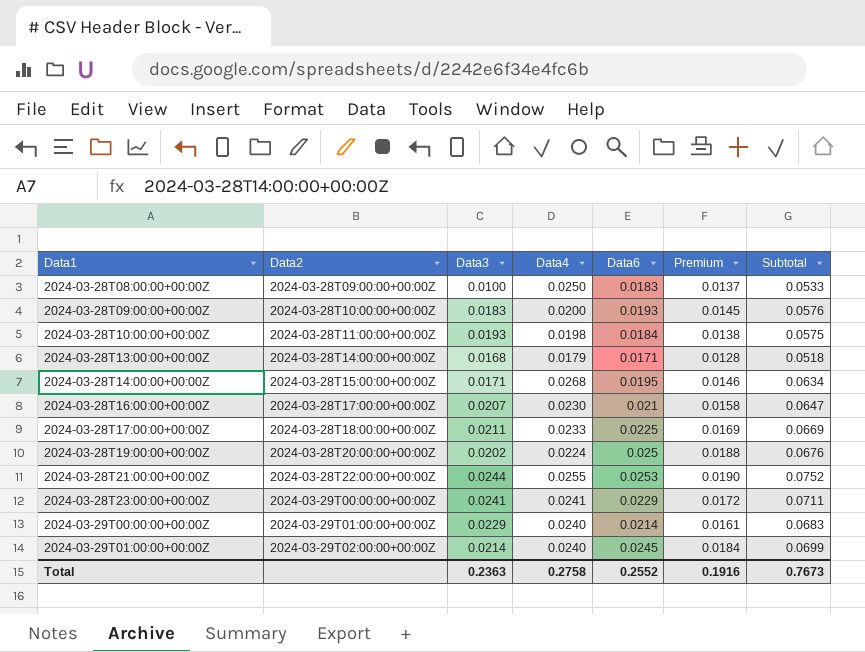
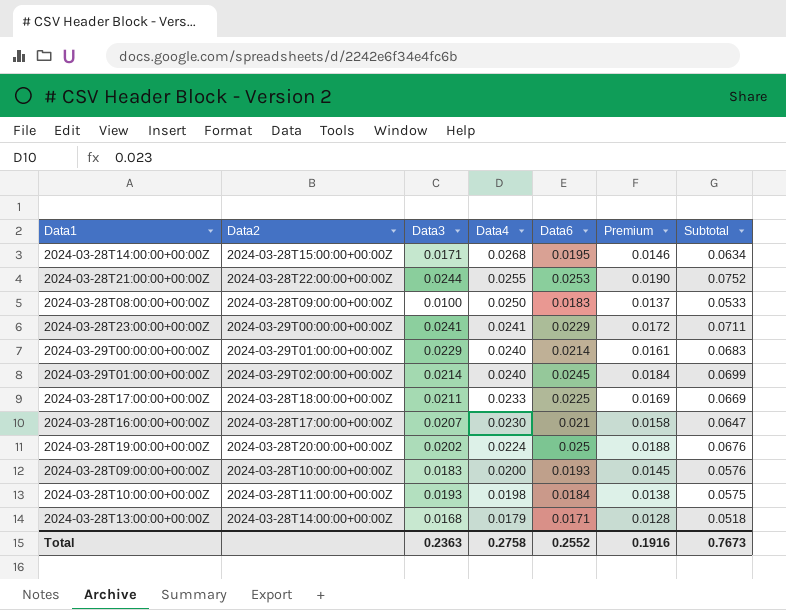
row order: Data1 ascending -> Data4 descending

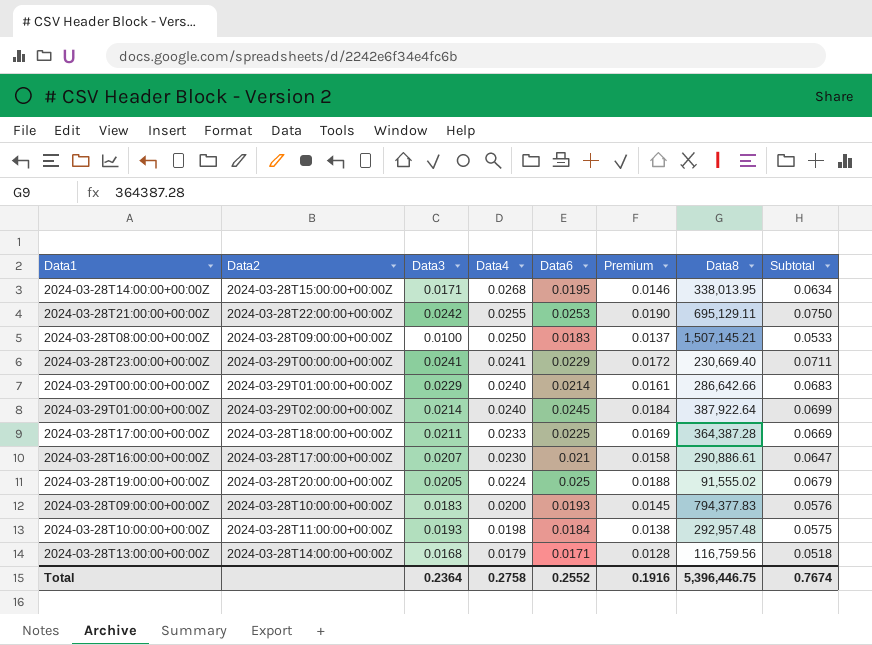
column Data8 | position: none -> 7
2024-03-28T21:00:00+00:00Z | Data3: 0.0244 -> 0.0242
2024-03-28T21:00:00+00:00Z | Subtotal: 0.0752 -> 0.0750
2024-03-28T19:00:00+00:00Z | Data3: 0.0202 -> 0.0205
2024-03-28T19:00:00+00:00Z | Subtotal: 0.0676 -> 0.0679
Total | Data3: 0.2363 -> 0.2364
Total | Subtotal: 0.7673 -> 0.7674

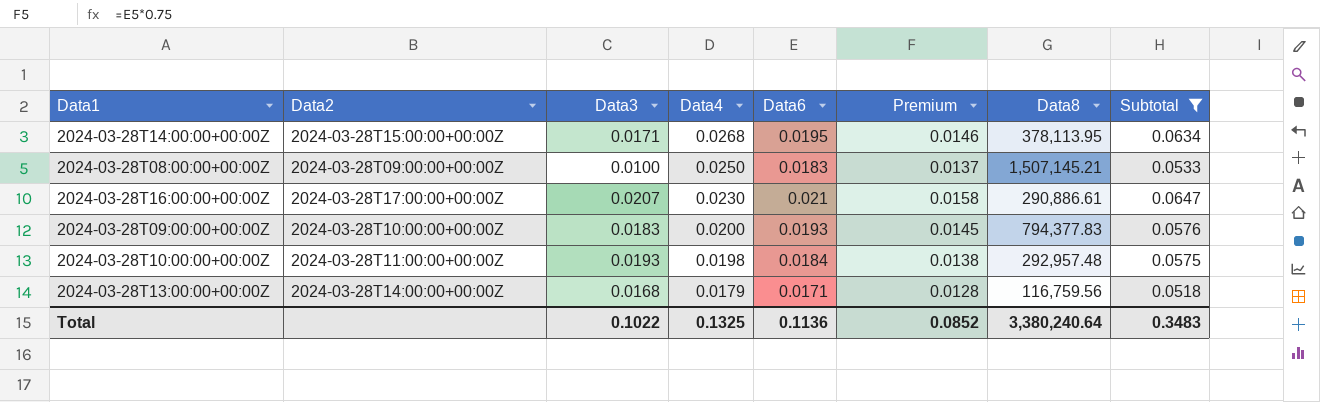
filter: none -> Subtotal <= 0.0647
2024-03-28T14:00:00+00:00Z | Data8: 338,013.95 -> 378,113.95
Total | Data3: 0.2364 -> 0.1022
Total | Data4: 0.2758 -> 0.1325
Total | Data6: 0.2552 -> 0.1136
Total | Premium: 0.1916 -> 0.0852
Total | Data8: 5,396,446.75 -> 3,380,240.64
Total | Subtotal: 0.7674 -> 0.3483

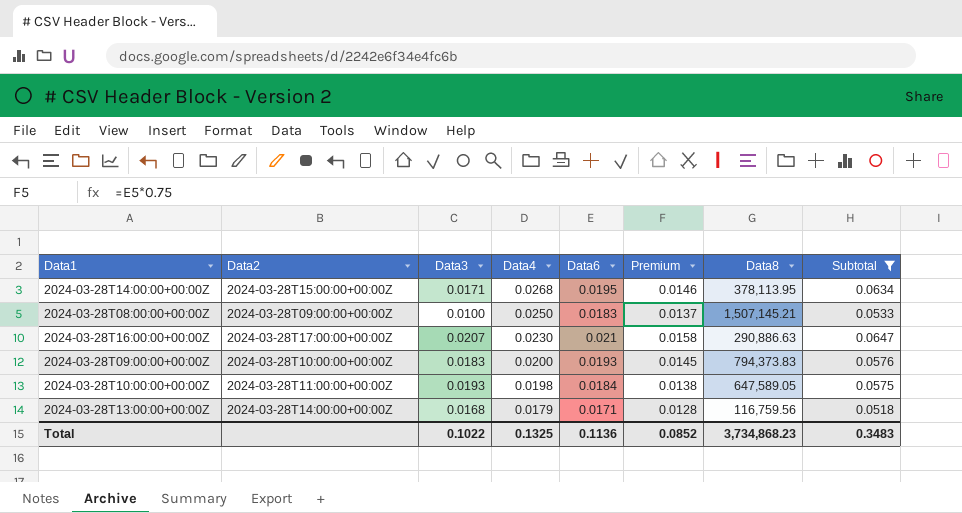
2024-03-28T16:00:00+00:00Z | Data8: 290,886.61 -> 290,886.63
2024-03-28T09:00:00+00:00Z | Data8: 794,377.83 -> 794,373.83
2024-03-28T10:00:00+00:00Z | Data8: 292,957.48 -> 647,589.05
Total | Data8: 3,380,240.64 -> 3,734,868.23

